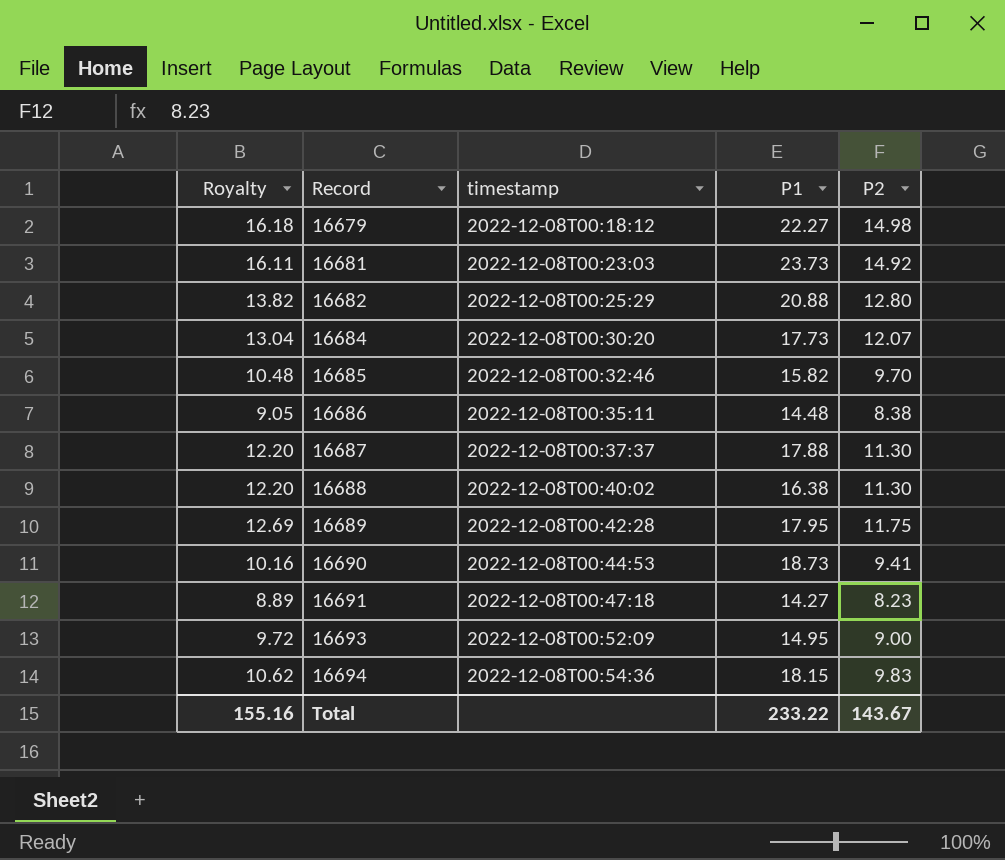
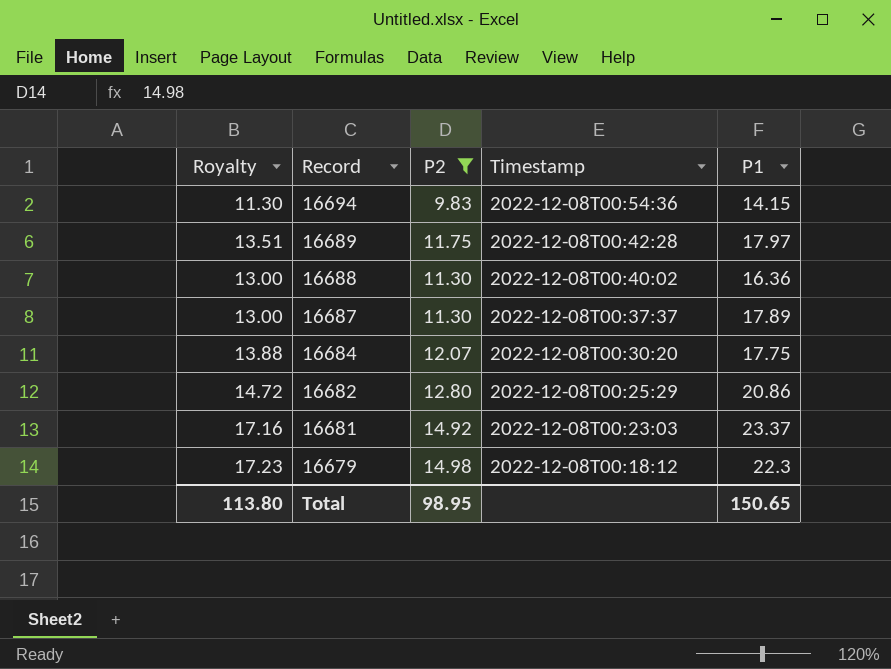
filter: none -> P2 >= 9.83
row order: Record ascending -> Record descending
column Royalty | formula: [P2] * 1.08 -> [P2] * 1.15
column P2 | position: 5 -> 3
column name: timestamp -> Timestamp
16694 | P1: 18.15 -> 14.15
16689 | P1: 17.95 -> 17.97
16688 | P1: 16.38 -> 16.36
16687 | P1: 17.88 -> 17.89
16684 | P1: 17.73 -> 17.75
16682 | P1: 20.88 -> 20.86
16681 | P1: 23.73 -> 23.37
16679 | P1: 22.27 -> 22.3
Total | Royalty: 155.16 -> 113.80
Total | P2: 143.67 -> 98.95
Total | P1: 233.22 -> 150.65

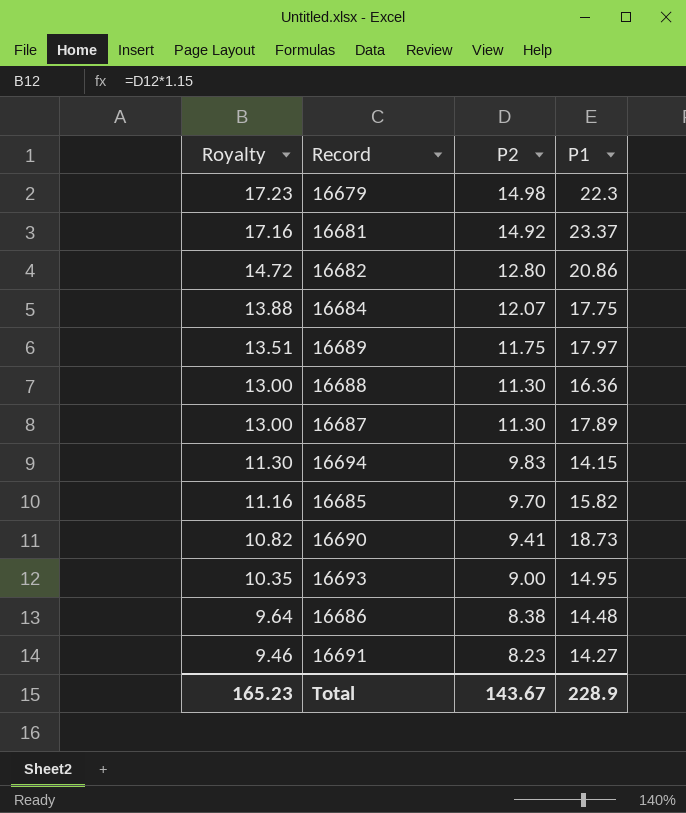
filter: P2 >= 9.83 -> none
row order: Record descending -> Royalty descending
column Timestamp | position: 4 -> none
Total | Royalty: 113.80 -> 165.23
Total | P2: 98.95 -> 143.67
Total | P1: 150.65 -> 228.9

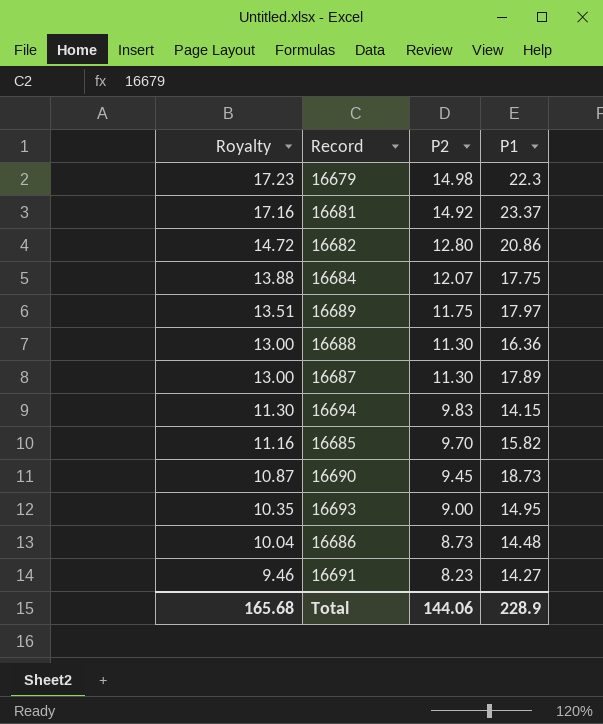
16690 | Royalty: 10.82 -> 10.87
16690 | P2: 9.41 -> 9.45
16686 | Royalty: 9.64 -> 10.04
16686 | P2: 8.38 -> 8.73
Total | Royalty: 165.23 -> 165.68
Total | P2: 143.67 -> 144.06

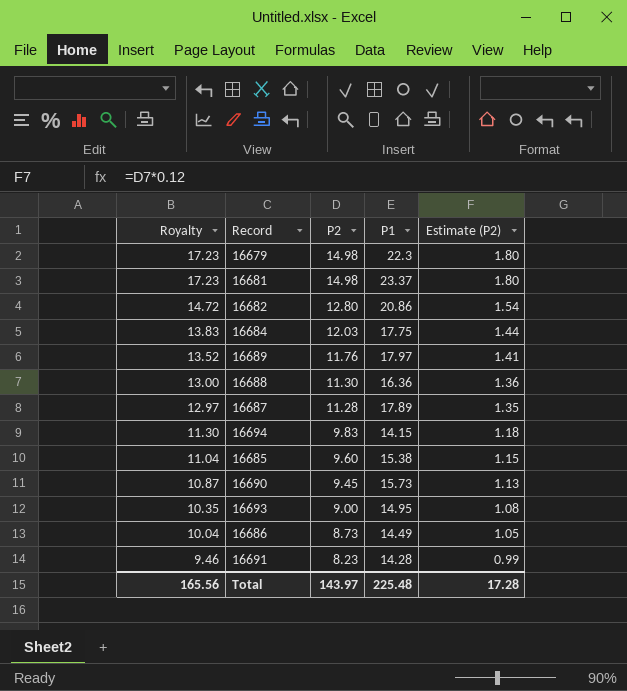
column Estimate (P2) | formula: none -> [P2] * 0.12
16681 | Royalty: 17.16 -> 17.23
16681 | P2: 14.92 -> 14.98
16684 | Royalty: 13.88 -> 13.83
16684 | P2: 12.07 -> 12.03
16689 | Royalty: 13.51 -> 13.52
16689 | P2: 11.75 -> 11.76
16687 | Royalty: 13.00 -> 12.97
16687 | P2: 11.30 -> 11.28
16685 | Royalty: 11.16 -> 11.04
16685 | P2: 9.70 -> 9.60
16685 | P1: 15.82 -> 15.38
16690 | P1: 18.73 -> 15.73
16686 | P1: 14.48 -> 14.49
16691 | P1: 14.27 -> 14.28
Total | Royalty: 165.68 -> 165.56
Total | P2: 144.06 -> 143.97
Total | P1: 228.9 -> 225.48

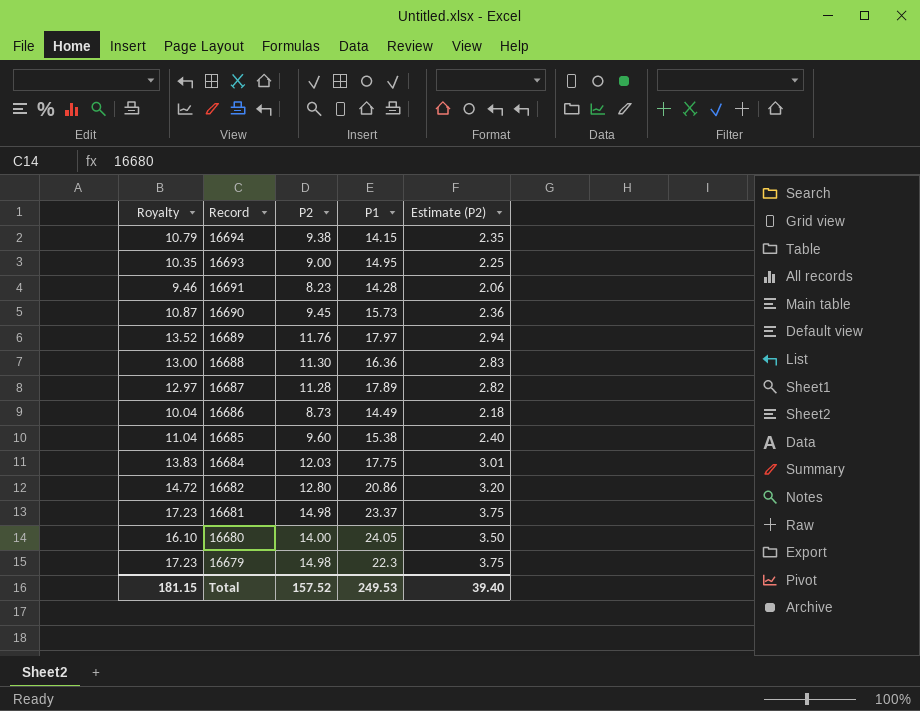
row order: Royalty descending -> Record descending
column Estimate (P2) | formula: [P2] * 0.12 -> [P2] * 0.25
16694 | Royalty: 11.30 -> 10.79
16694 | P2: 9.83 -> 9.38
row 16680: none -> 16.10 | 14.00 | 24.05 | 3.50
Total | Royalty: 165.56 -> 181.15
Total | P2: 143.97 -> 157.52
Total | P1: 225.48 -> 249.53
Total | Estimate (P2): 17.28 -> 39.40

